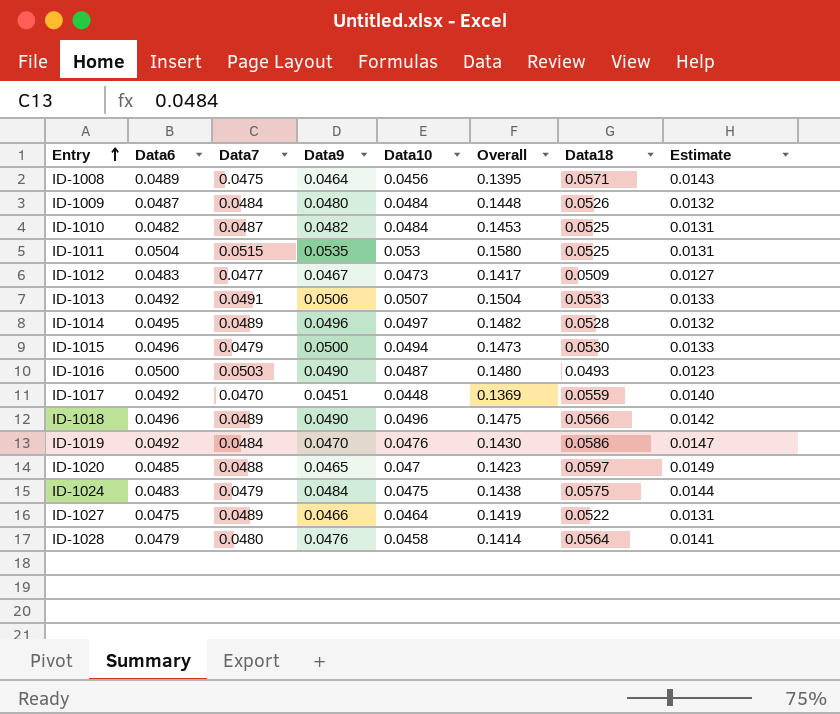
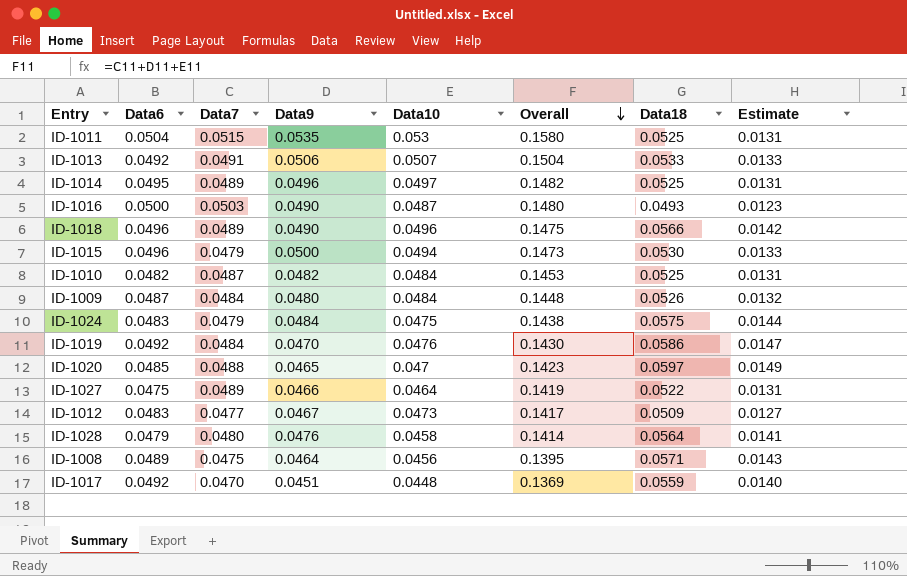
row order: Entry ascending -> Overall descending
ID-1014 | Data18: 0.0528 -> 0.0525
ID-1014 | Estimate: 0.0132 -> 0.0131

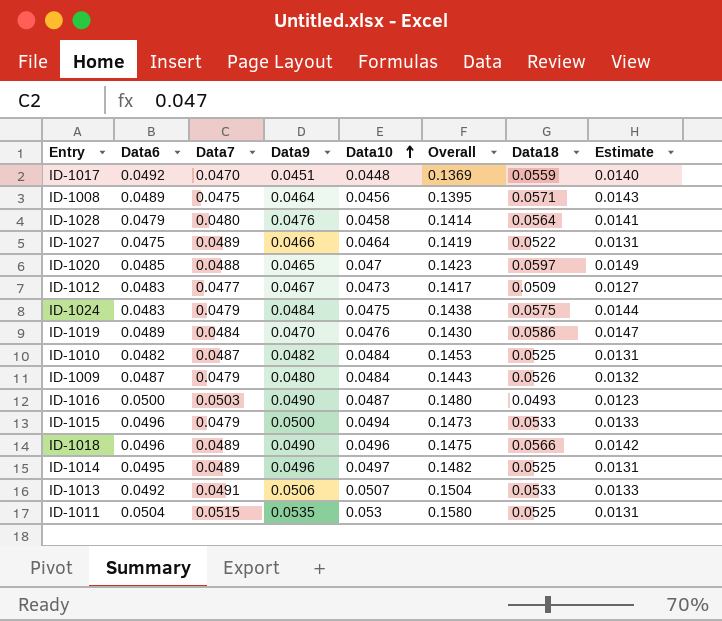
row order: Overall descending -> Data10 ascending
ID-1019 | Data6: 0.0492 -> 0.0489
ID-1009 | Data7: 0.0484 -> 0.0479
ID-1009 | Overall: 0.1448 -> 0.1443
ID-1015 | Data18: 0.0530 -> 0.0533

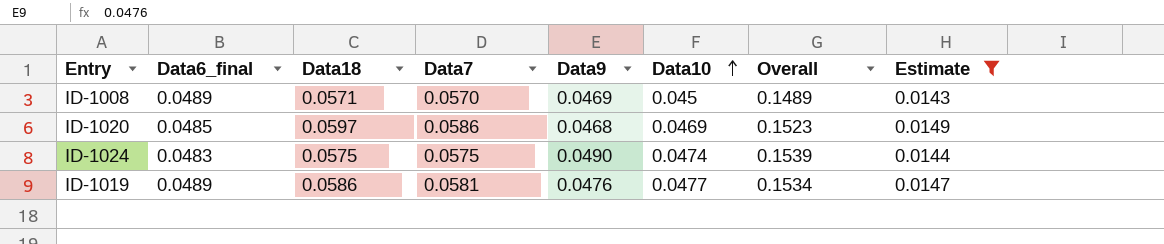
filter: none -> Estimate >= 0.0143
column name: Data6 -> Data6_final
column Data18 | position: 7 -> 3
ID-1008 | Data7: 0.0475 -> 0.0570
ID-1008 | Data9: 0.0464 -> 0.0469
ID-1008 | Data10: 0.0456 -> 0.045
ID-1008 | Overall: 0.1395 -> 0.1489
ID-1020 | Data7: 0.0488 -> 0.0586
ID-1020 | Data9: 0.0465 -> 0.0468
ID-1020 | Data10: 0.047 -> 0.0469
ID-1020 | Overall: 0.1423 -> 0.1523
ID-1024 | Data7: 0.0479 -> 0.0575
ID-1024 | Data9: 0.0484 -> 0.0490
ID-1024 | Data10: 0.0475 -> 0.0474
ID-1024 | Overall: 0.1438 -> 0.1539
ID-1019 | Data7: 0.0484 -> 0.0581
ID-1019 | Data9: 0.0470 -> 0.0476
ID-1019 | Data10: 0.0476 -> 0.0477
ID-1019 | Overall: 0.1430 -> 0.1534

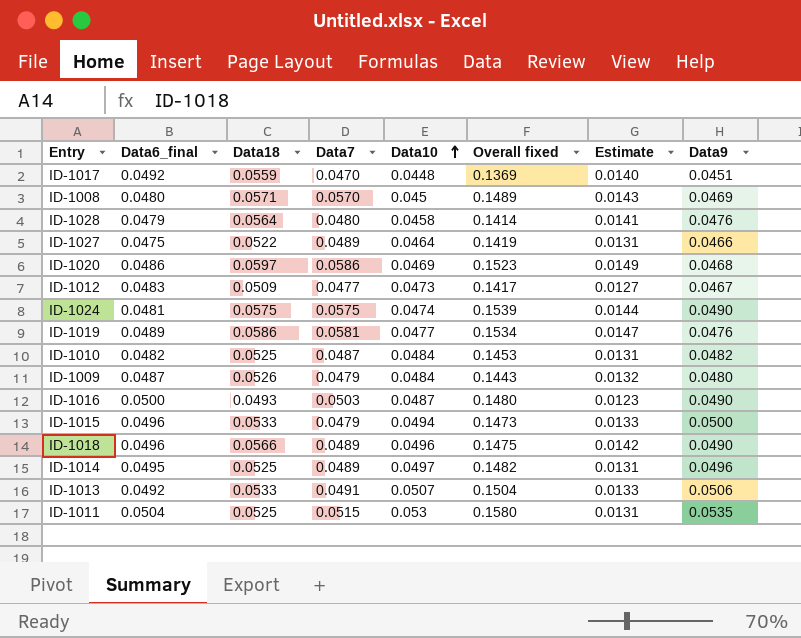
filter: Estimate >= 0.0143 -> none
column name: Overall -> Overall fixed
column Data9 | position: 5 -> 8
ID-1008 | Data6_final: 0.0489 -> 0.0480
ID-1020 | Data6_final: 0.0485 -> 0.0486
ID-1024 | Data6_final: 0.0483 -> 0.0481

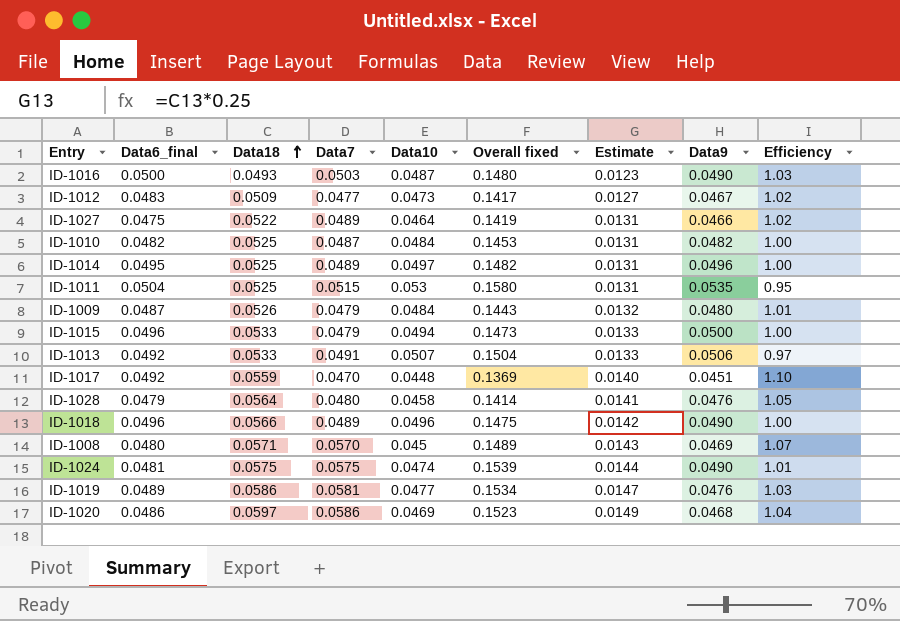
row order: Data10 ascending -> Data18 ascending
column Efficiency | formula: none -> [Data6_final] / [Data10]

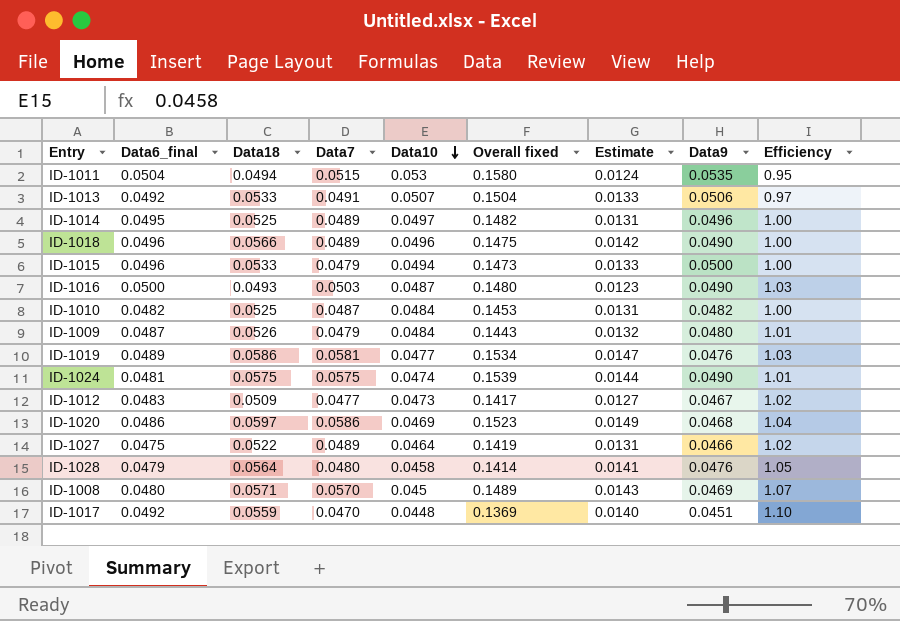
row order: Data18 ascending -> Data10 descending
ID-1011 | Data18: 0.0525 -> 0.0494
ID-1011 | Estimate: 0.0131 -> 0.0124

